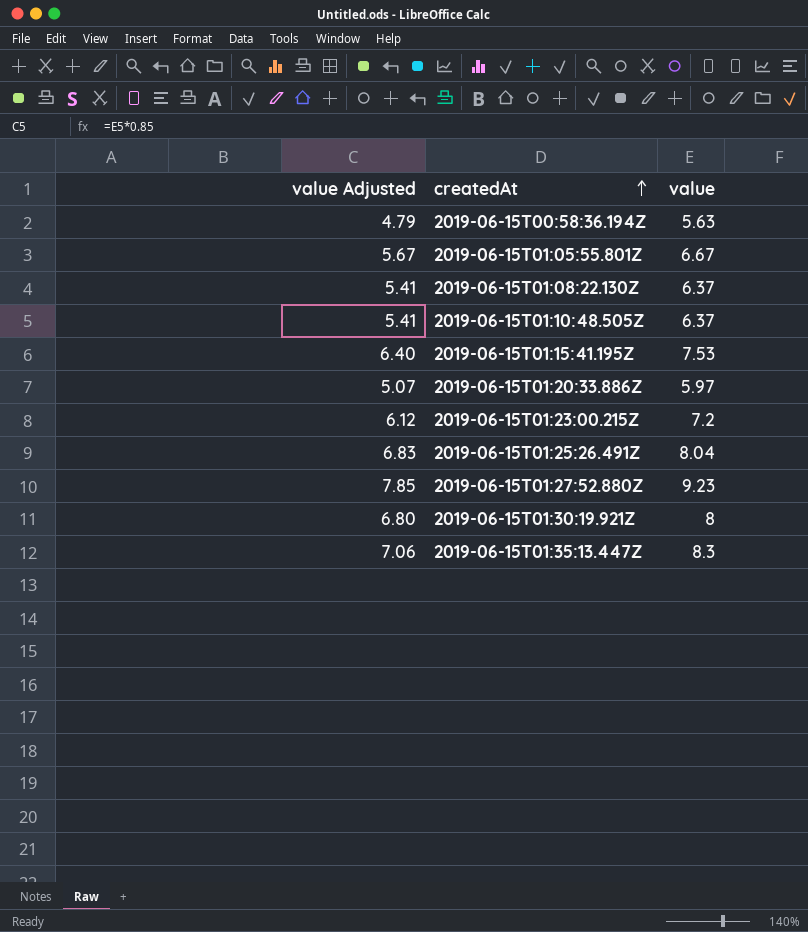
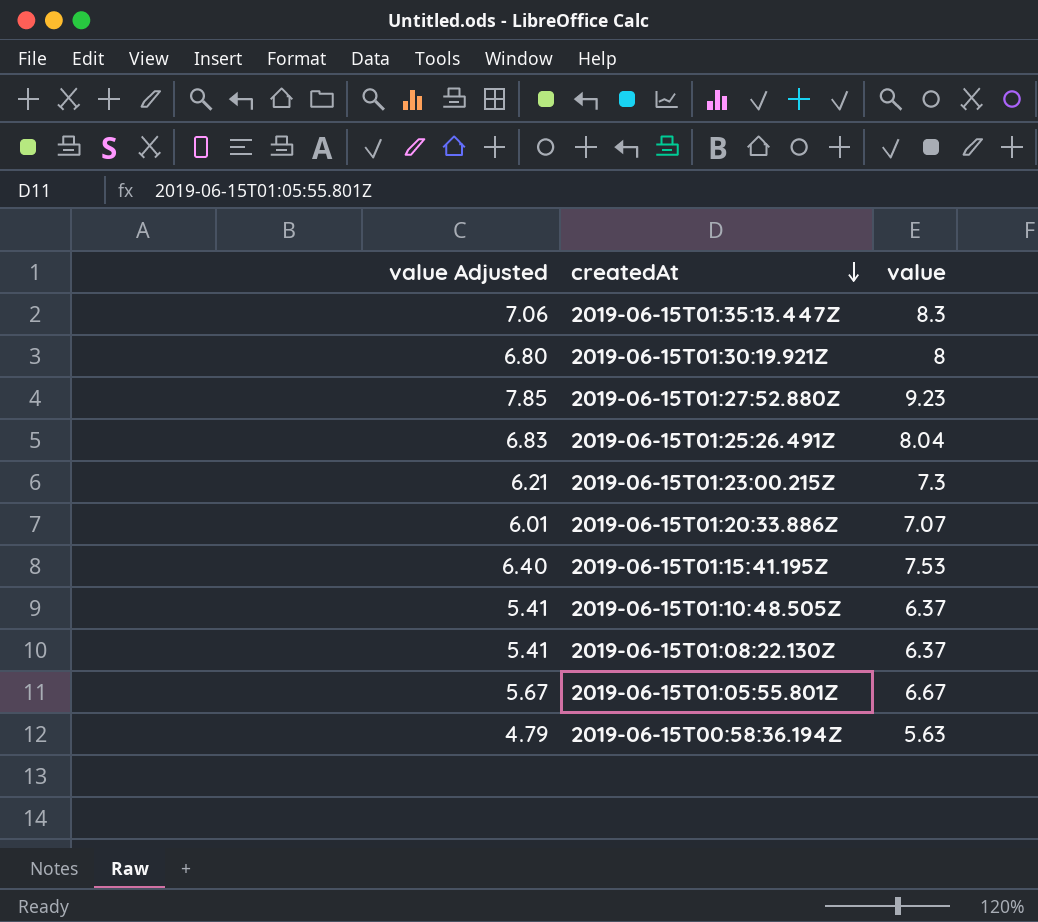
row order: createdAt ascending -> createdAt descending
2019-06-15T01:23:00.215Z | value Adjusted: 6.12 -> 6.21
2019-06-15T01:23:00.215Z | value: 7.2 -> 7.3
2019-06-15T01:20:33.886Z | value Adjusted: 5.07 -> 6.01
2019-06-15T01:20:33.886Z | value: 5.97 -> 7.07

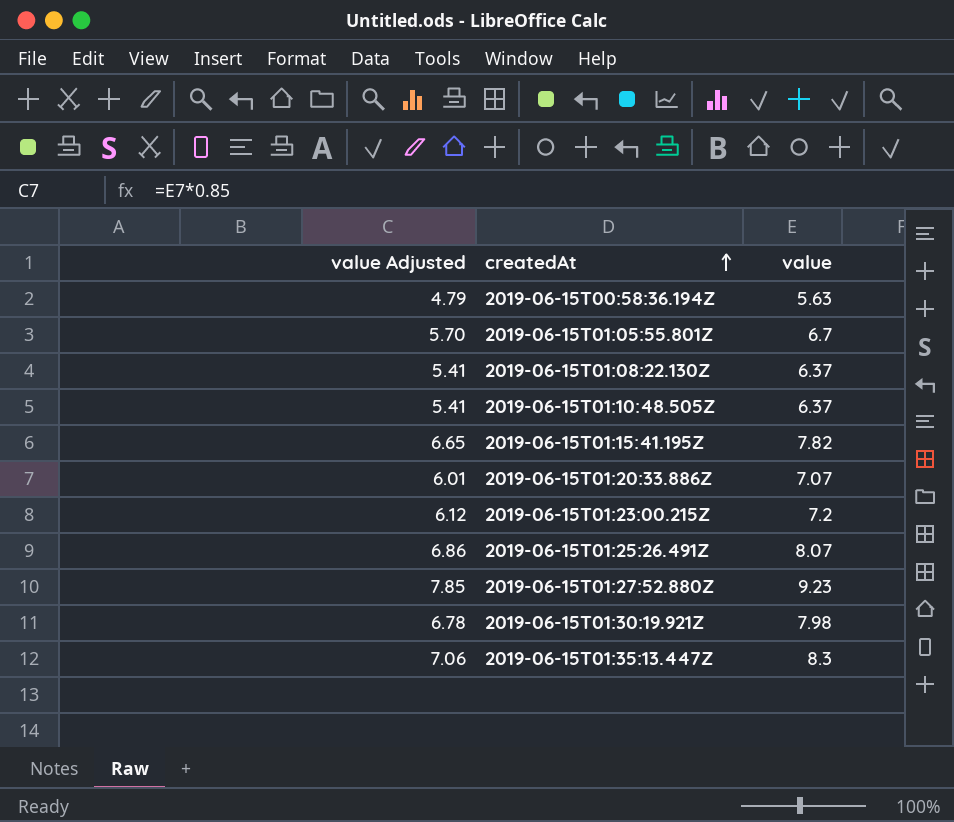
row order: createdAt descending -> createdAt ascending
2019-06-15T01:05:55.801Z | value Adjusted: 5.67 -> 5.70
2019-06-15T01:05:55.801Z | value: 6.67 -> 6.7
2019-06-15T01:15:41.195Z | value Adjusted: 6.40 -> 6.65
2019-06-15T01:15:41.195Z | value: 7.53 -> 7.82
2019-06-15T01:23:00.215Z | value Adjusted: 6.21 -> 6.12
2019-06-15T01:23:00.215Z | value: 7.3 -> 7.2
2019-06-15T01:25:26.491Z | value Adjusted: 6.83 -> 6.86
2019-06-15T01:25:26.491Z | value: 8.04 -> 8.07
2019-06-15T01:30:19.921Z | value Adjusted: 6.80 -> 6.78
2019-06-15T01:30:19.921Z | value: 8 -> 7.98

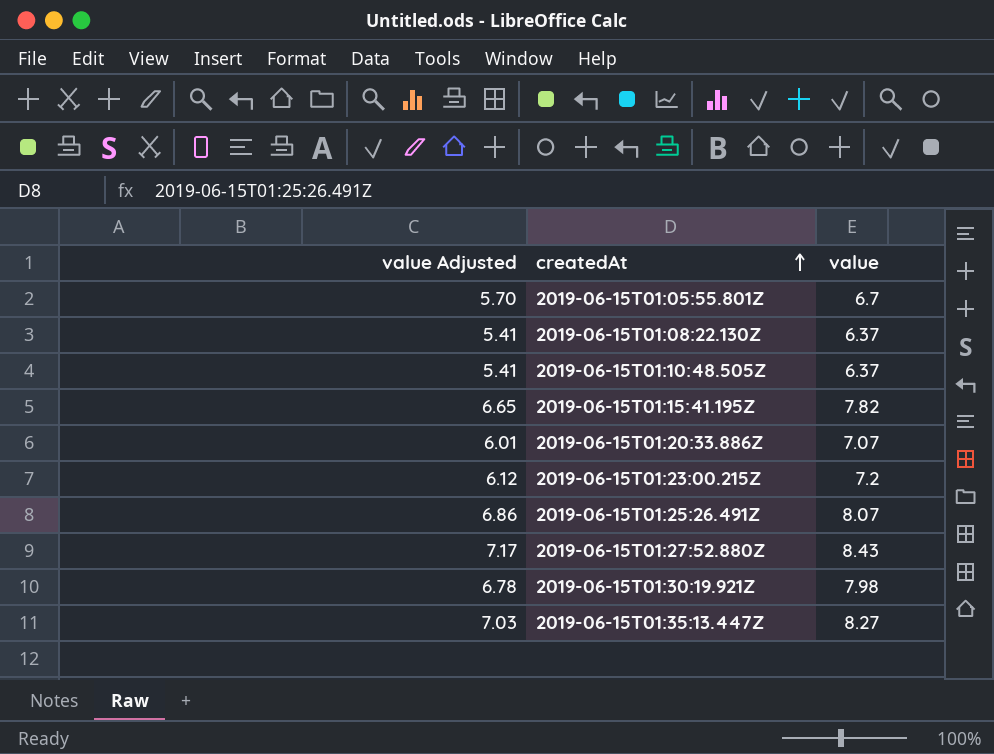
row 2019-06-15T00:58:36.194Z: 4.79 | 5.63 -> none
2019-06-15T01:27:52.880Z | value Adjusted: 7.85 -> 7.17
2019-06-15T01:27:52.880Z | value: 9.23 -> 8.43
2019-06-15T01:35:13.447Z | value Adjusted: 7.06 -> 7.03
2019-06-15T01:35:13.447Z | value: 8.3 -> 8.27

